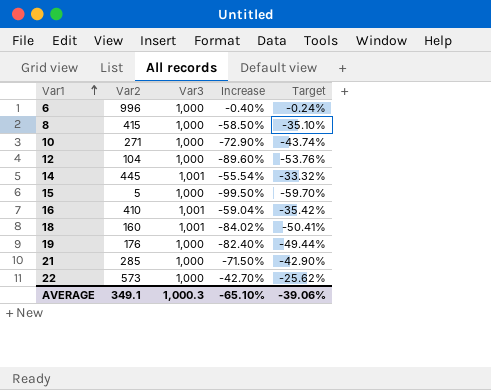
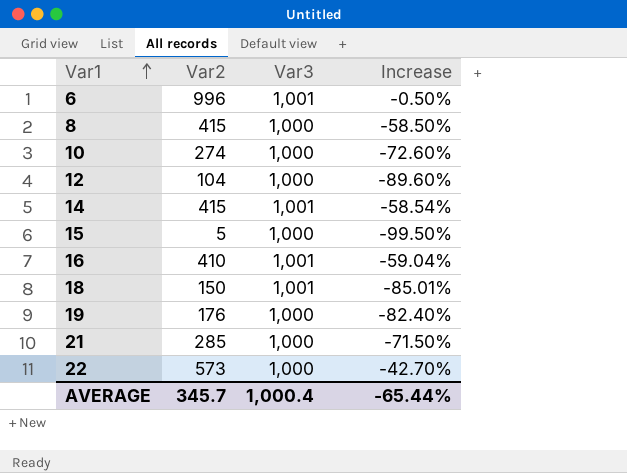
column Target | formula: [Increase] * 0.6 -> none
6 | Var3: 1,000 -> 1,001
6 | Increase: -0.40% -> -0.50%
10 | Var2: 271 -> 274
10 | Increase: -72.90% -> -72.60%
14 | Var2: 445 -> 415
14 | Increase: -55.54% -> -58.54%
18 | Var2: 160 -> 150
18 | Increase: -84.02% -> -85.01%
AVERAGE | Var2: 349.1 -> 345.7
AVERAGE | Var3: 1,000.3 -> 1,000.4
AVERAGE | Increase: -65.10% -> -65.44%

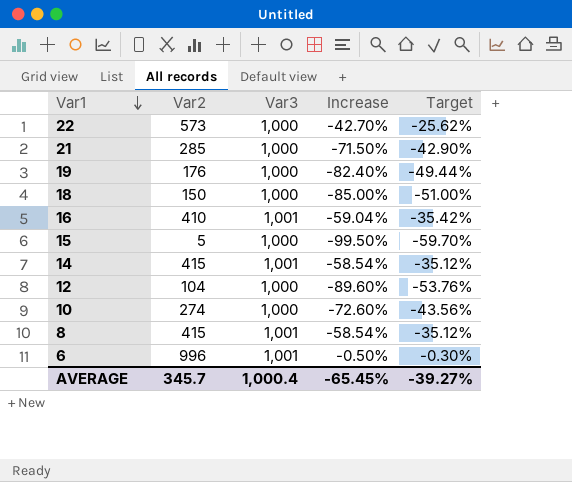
row order: Var1 ascending -> Var1 descending
column Target | formula: none -> [Increase] * 0.6
18 | Var3: 1,001 -> 1,000
18 | Increase: -85.01% -> -85.00%
8 | Var3: 1,000 -> 1,001
8 | Increase: -58.50% -> -58.54%
AVERAGE | Increase: -65.44% -> -65.45%

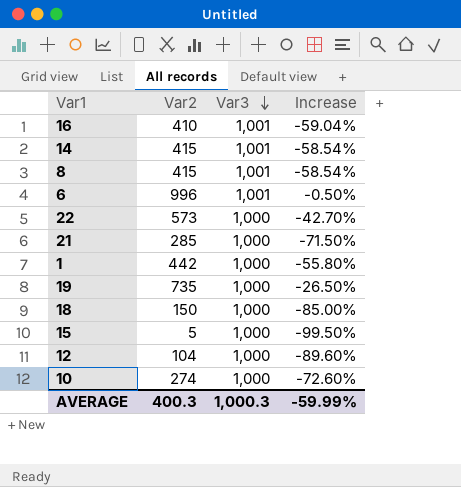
row order: Var1 descending -> Var3 descending
column Target | formula: [Increase] * 0.6 -> none
row 1: none -> 442 | 1,000 | -55.80%
19 | Var2: 176 -> 735
19 | Increase: -82.40% -> -26.50%
AVERAGE | Var2: 345.7 -> 400.3
AVERAGE | Var3: 1,000.4 -> 1,000.3
AVERAGE | Increase: -65.45% -> -59.99%

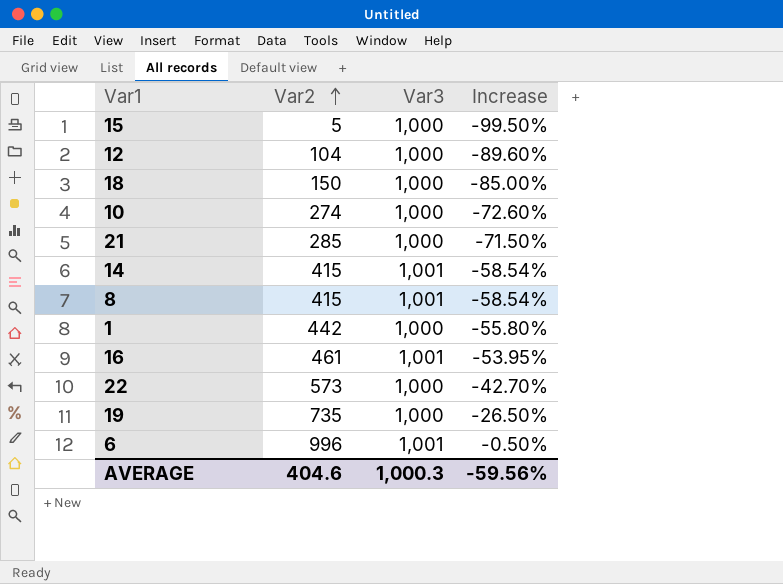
row order: Var3 descending -> Var2 ascending
16 | Var2: 410 -> 461
16 | Increase: -59.04% -> -53.95%
AVERAGE | Var2: 400.3 -> 404.6
AVERAGE | Increase: -59.99% -> -59.56%

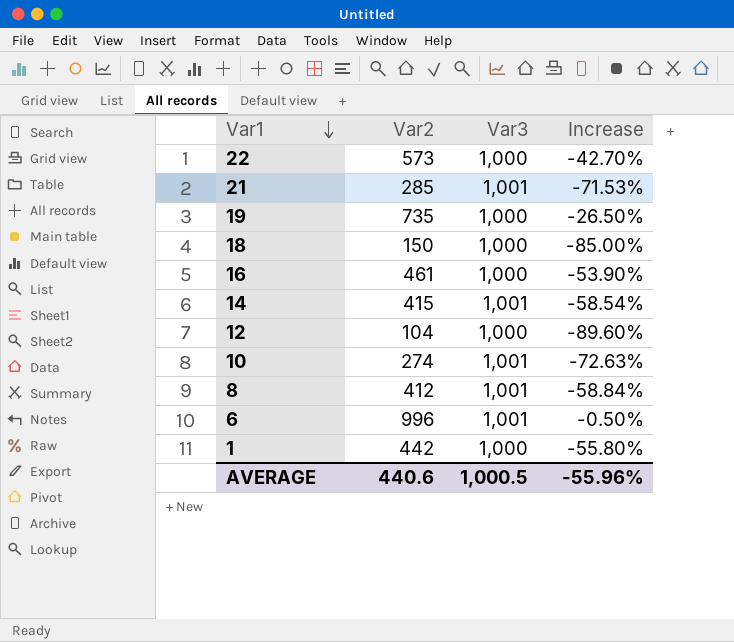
row order: Var2 ascending -> Var1 descending
row 15: 5 | 1,000 | -99.50% -> none
21 | Var3: 1,000 -> 1,001
21 | Increase: -71.50% -> -71.53%
16 | Var3: 1,001 -> 1,000
16 | Increase: -53.95% -> -53.90%
10 | Var3: 1,000 -> 1,001
10 | Increase: -72.60% -> -72.63%
8 | Var2: 415 -> 412
8 | Increase: -58.54% -> -58.84%
AVERAGE | Var2: 404.6 -> 440.6
AVERAGE | Var3: 1,000.3 -> 1,000.5
AVERAGE | Increase: -59.56% -> -55.96%

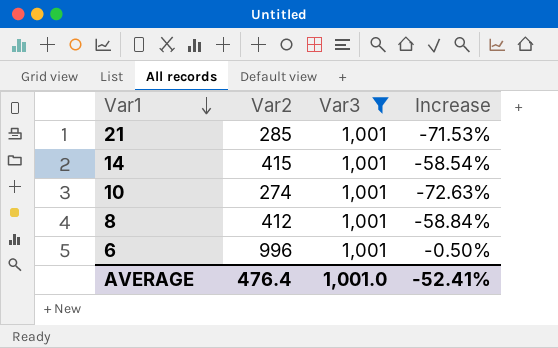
filter: none -> Var3 = 1,001
AVERAGE | Var2: 440.6 -> 476.4
AVERAGE | Var3: 1,000.5 -> 1,001.0
AVERAGE | Increase: -55.96% -> -52.41%

